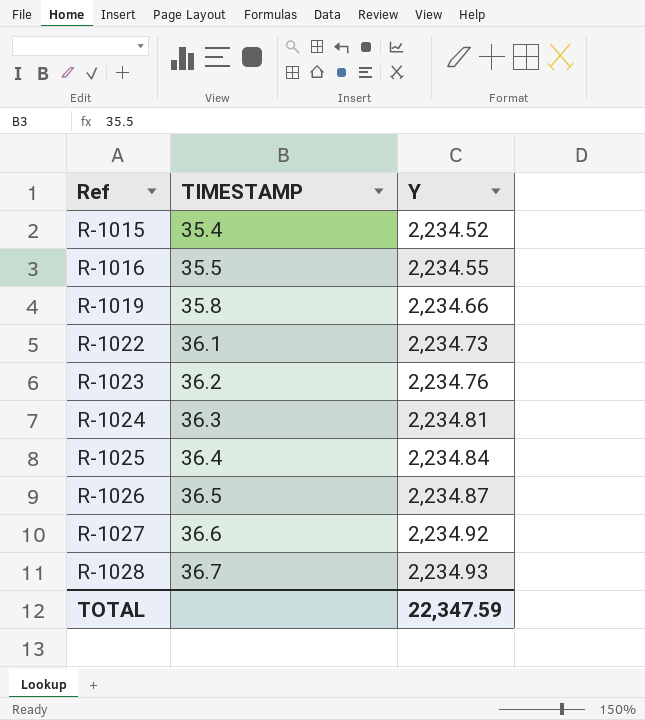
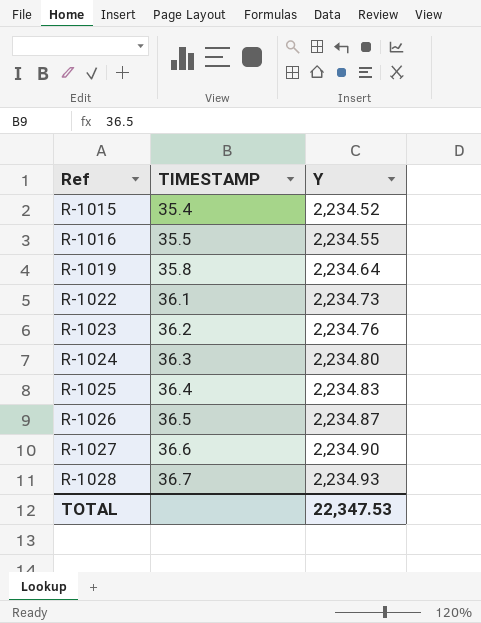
R-1019 | Y: 2,234.66 -> 2,234.64
R-1024 | Y: 2,234.81 -> 2,234.80
R-1025 | Y: 2,234.84 -> 2,234.83
R-1027 | Y: 2,234.92 -> 2,234.90
TOTAL | Y: 22,347.59 -> 22,347.53

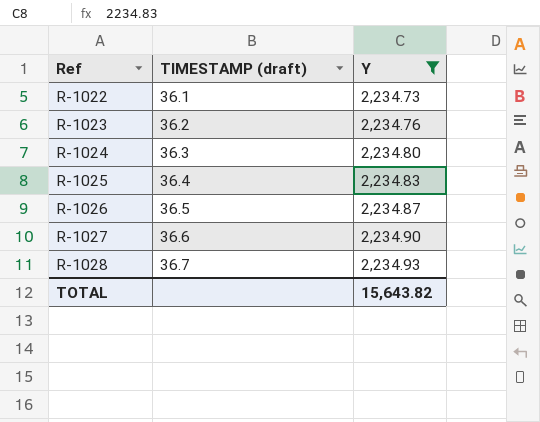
filter: none -> Y >= 2,234.73
column name: TIMESTAMP -> TIMESTAMP (draft)
TOTAL | Y: 22,347.53 -> 15,643.82

